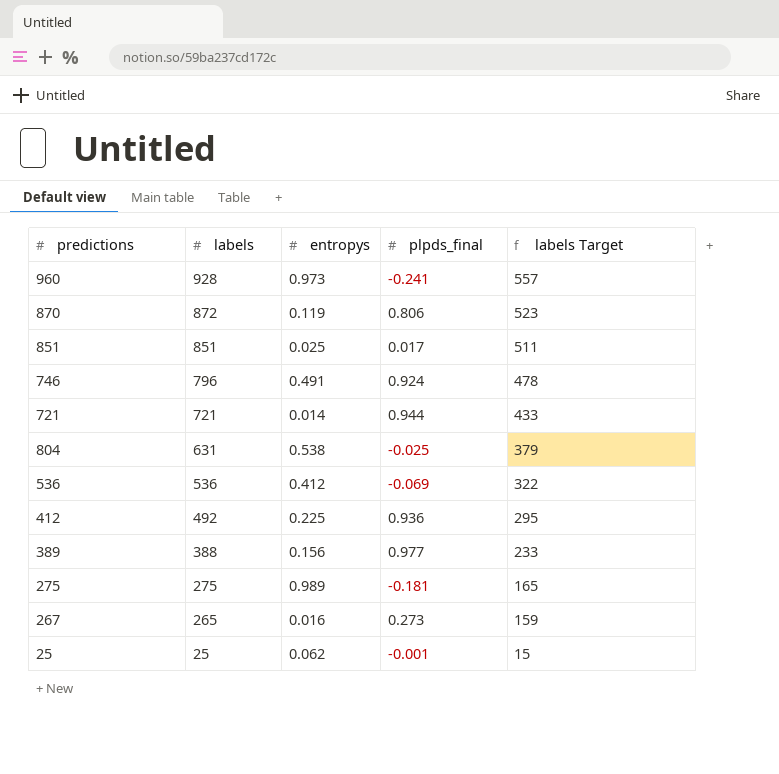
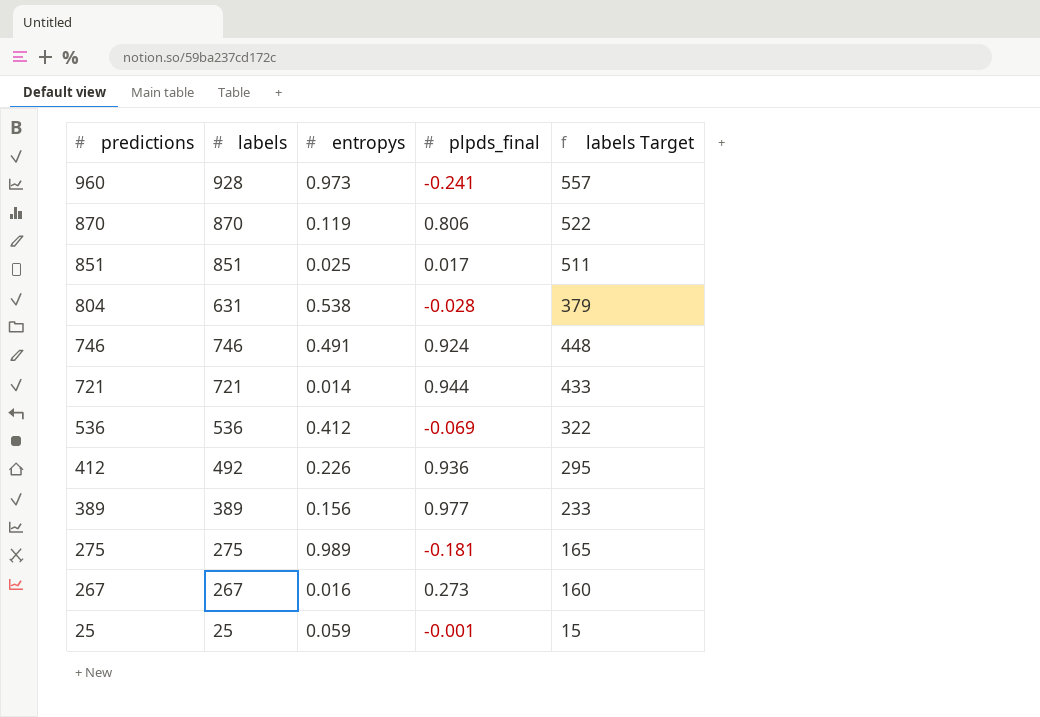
row order: labels descending -> predictions descending
870 | labels: 872 -> 870
870 | labels Target: 523 -> 522
804 | plpds_final: -0.025 -> -0.028
746 | labels: 796 -> 746
746 | labels Target: 478 -> 448
412 | entropys: 0.225 -> 0.226
389 | labels: 388 -> 389
267 | labels: 265 -> 267
267 | labels Target: 159 -> 160
25 | entropys: 0.062 -> 0.059

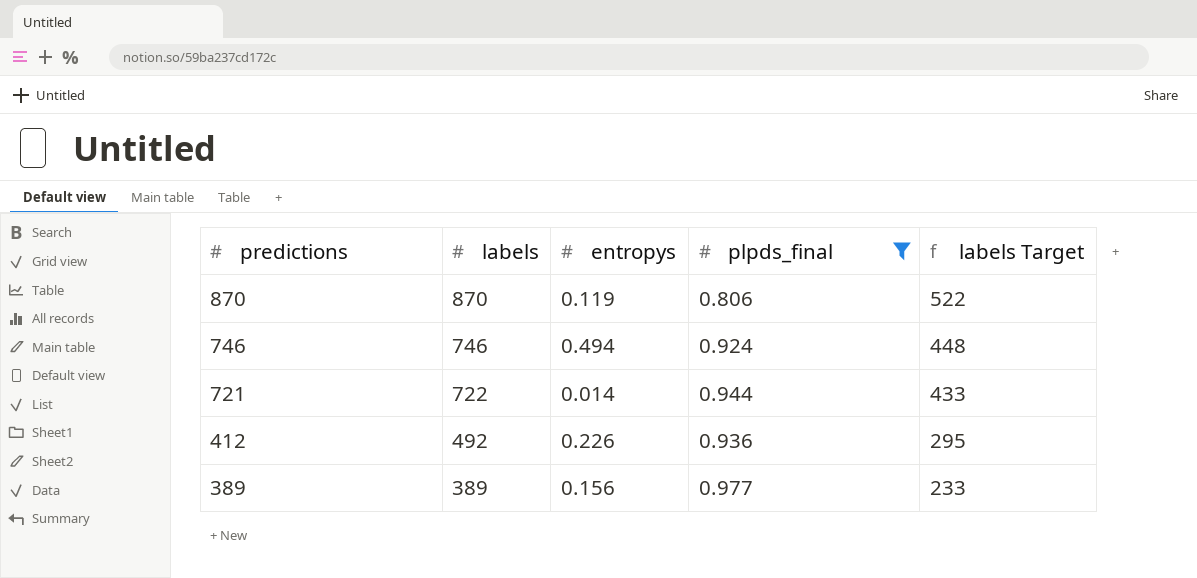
filter: none -> plpds_final >= 0.806
746 | entropys: 0.491 -> 0.494
721 | labels: 721 -> 722

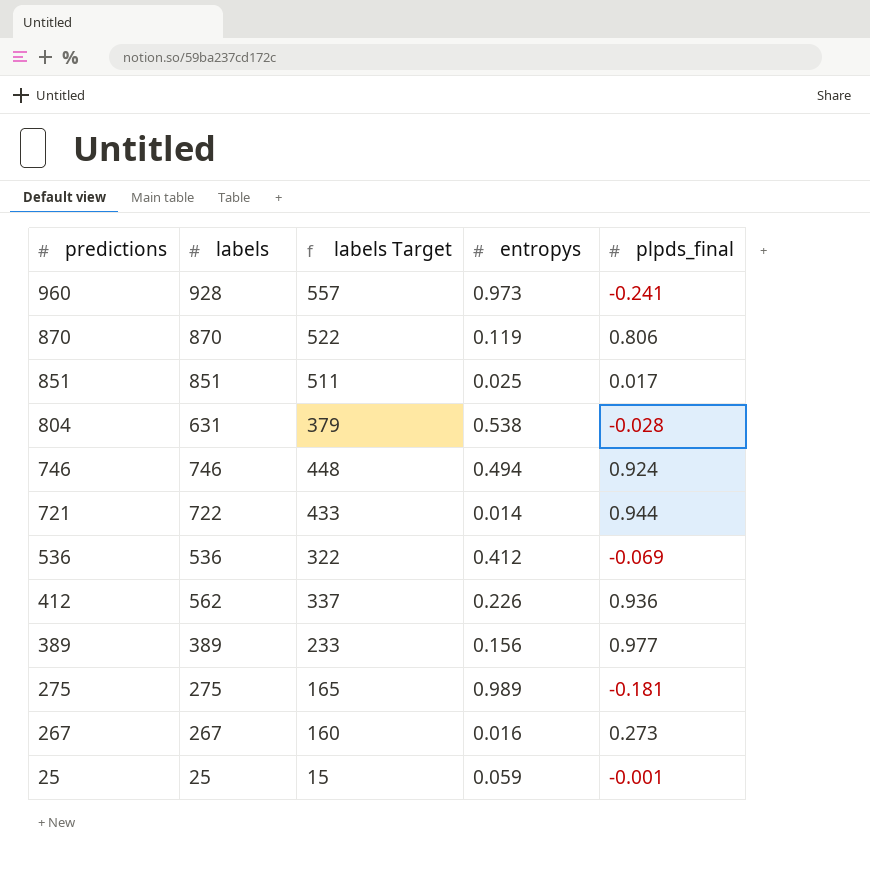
filter: plpds_final >= 0.806 -> none
column labels Target | position: 5 -> 3
412 | labels: 492 -> 562
412 | labels Target: 295 -> 337

